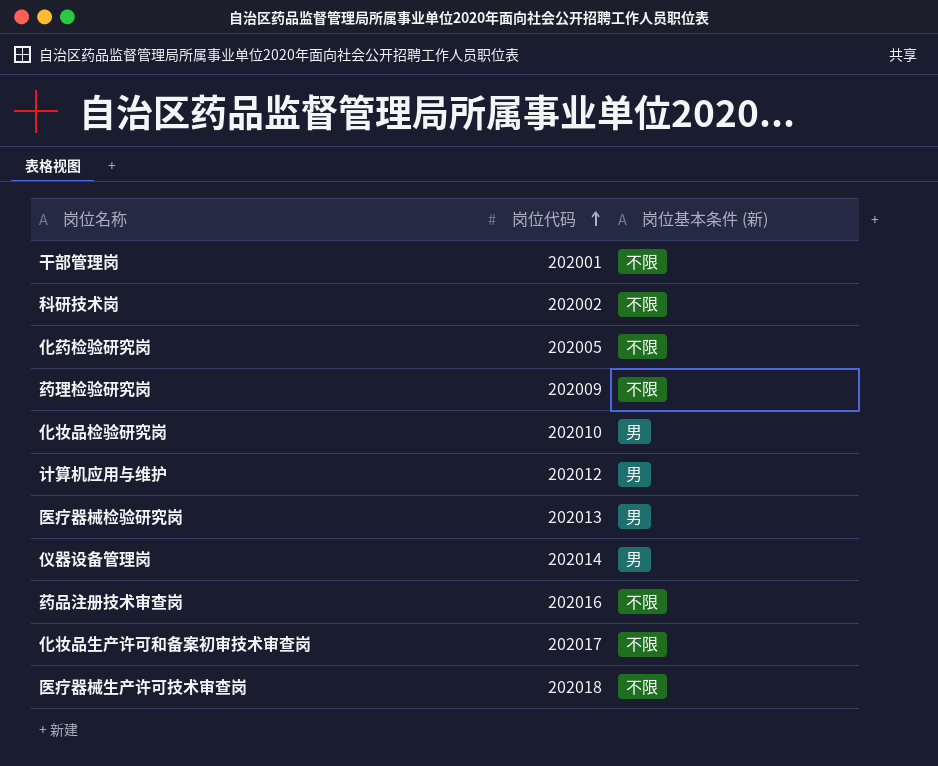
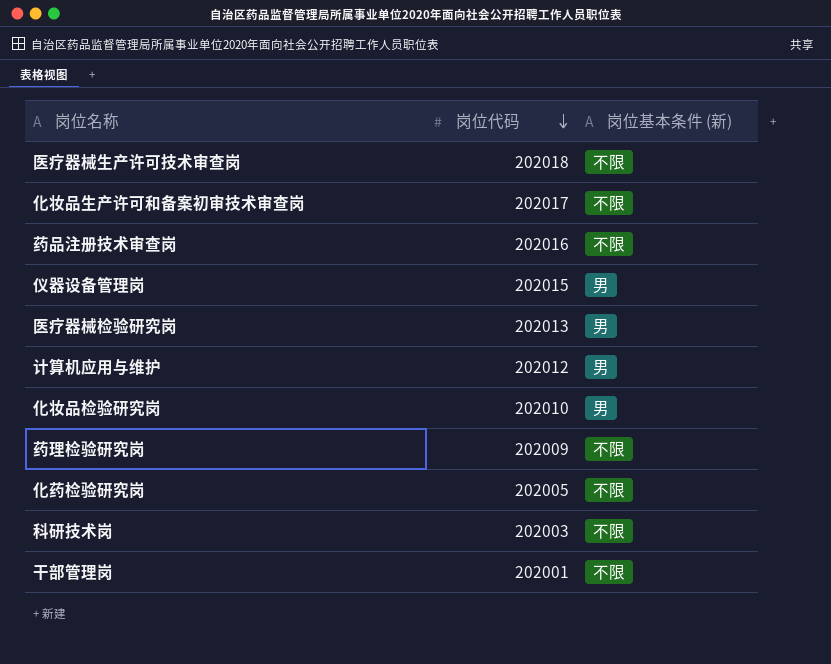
row order: 岗位代码 ascending -> 岗位代码 descending
仪器设备管理岗 | 岗位代码: 202014 -> 202015
科研技术岗 | 岗位代码: 202002 -> 202003

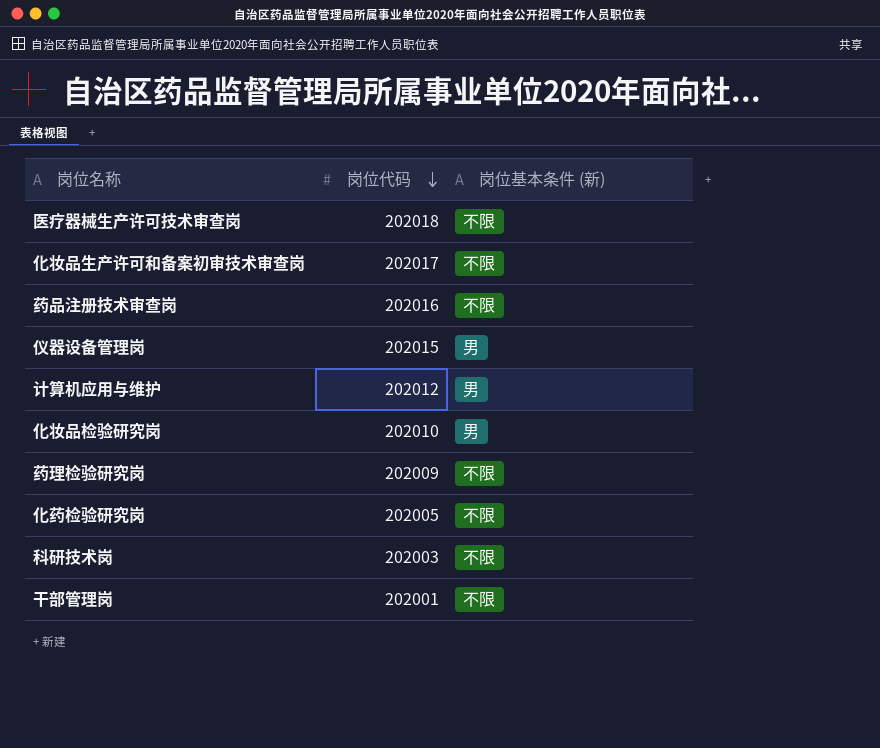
row 医疗器械检验研究岗: 202013 | 男 -> none

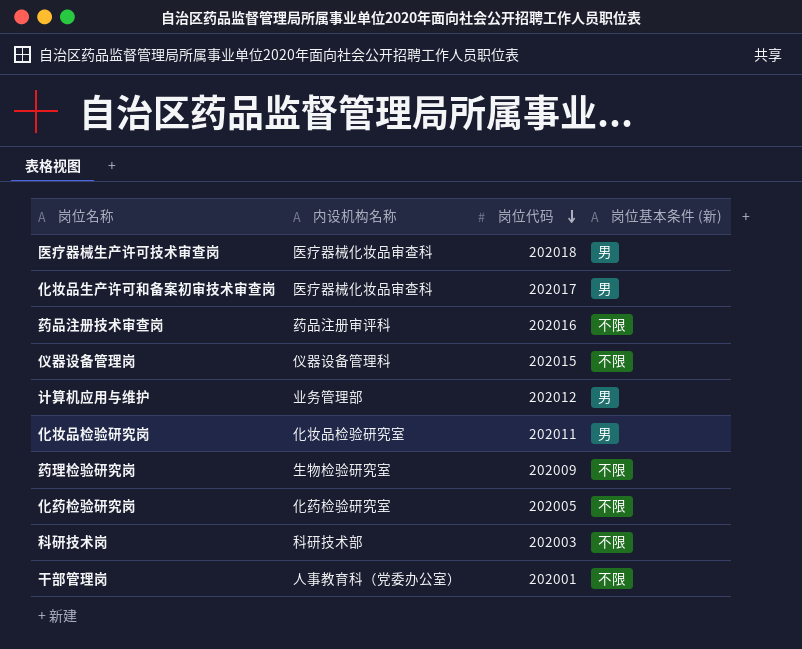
column 内设机构名称 | position: none -> 2
医疗器械生产许可技术审查岗 | 岗位基本条件 (新): 不限 -> 男
化妆品生产许可和备案初审技术审查岗 | 岗位基本条件 (新): 不限 -> 男
仪器设备管理岗 | 岗位基本条件 (新): 男 -> 不限
化妆品检验研究岗 | 岗位代码: 202010 -> 202011

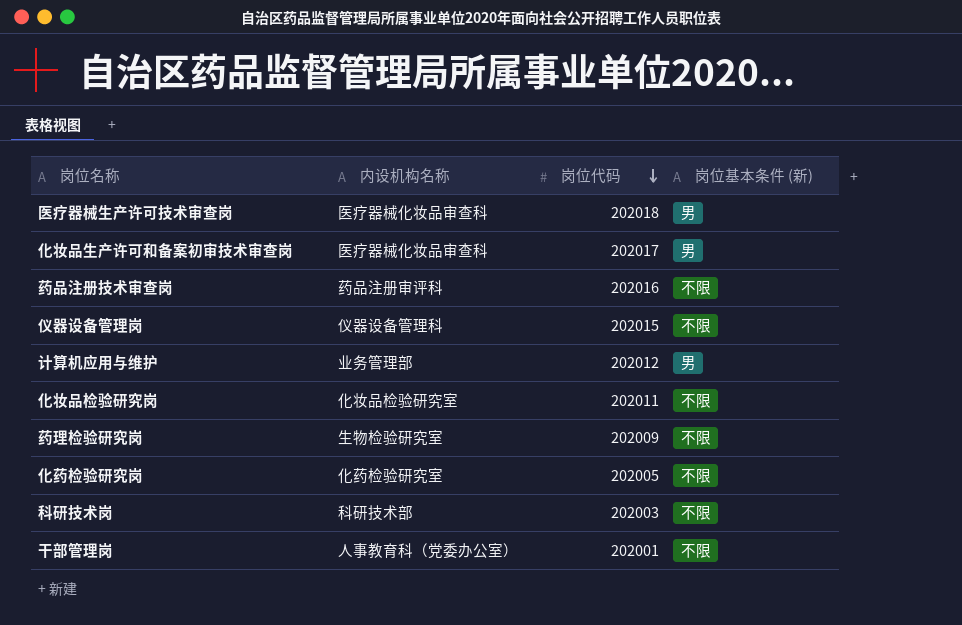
化妆品检验研究岗 | 岗位基本条件 (新): 男 -> 不限

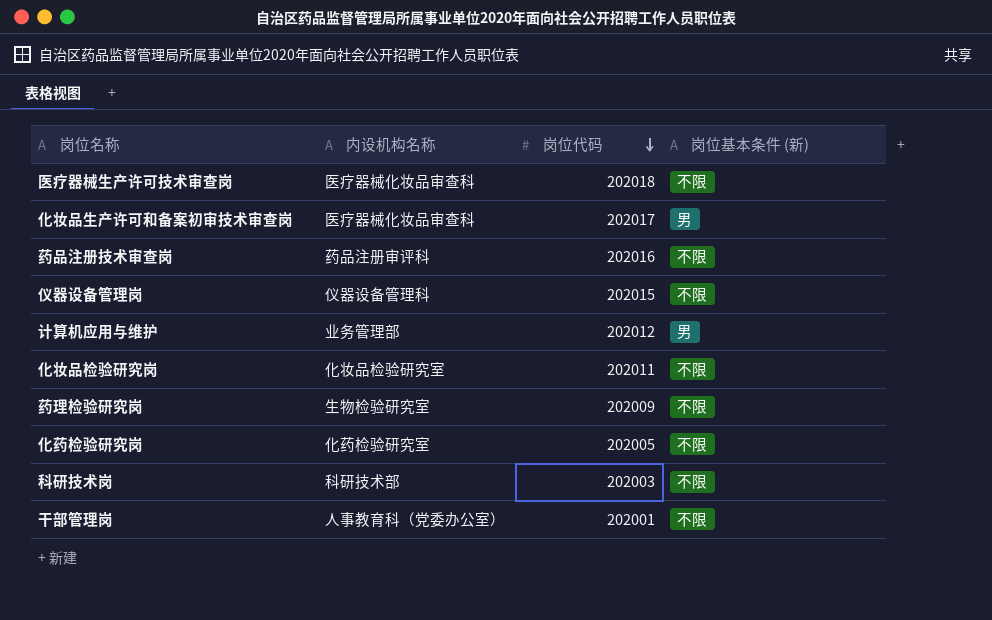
医疗器械生产许可技术审查岗 | 岗位基本条件 (新): 男 -> 不限

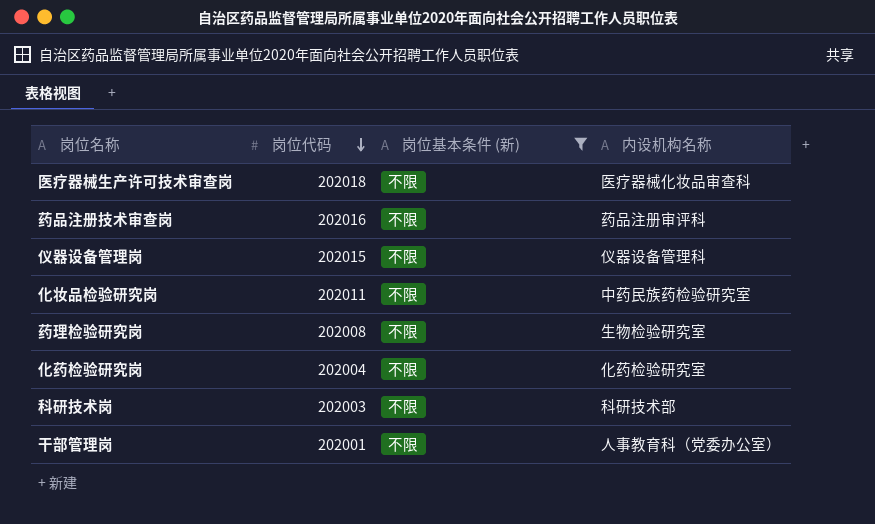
filter: none -> 岗位基本条件 (新) = 不限
column 内设机构名称 | position: 2 -> 4
化妆品检验研究岗 | 内设机构名称: 化妆品检验研究室 -> 中药民族药检验研究室
药理检验研究岗 | 岗位代码: 202009 -> 202008
化药检验研究岗 | 岗位代码: 202005 -> 202004

